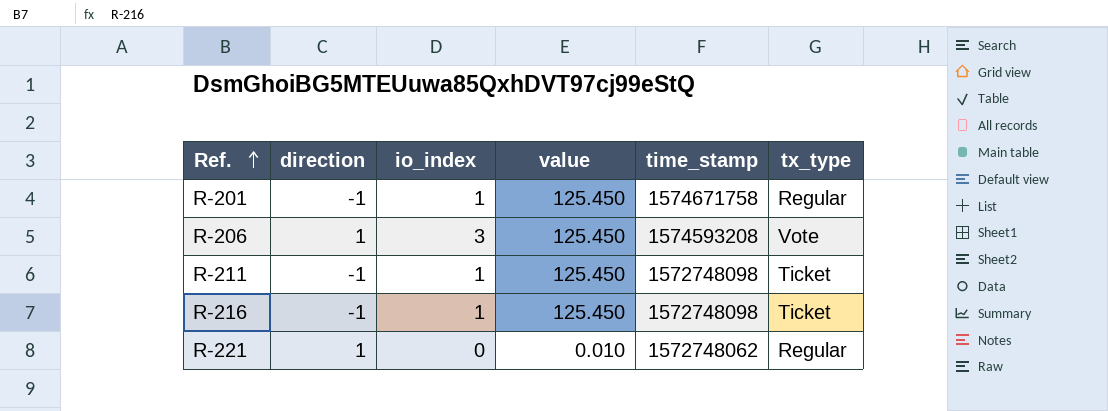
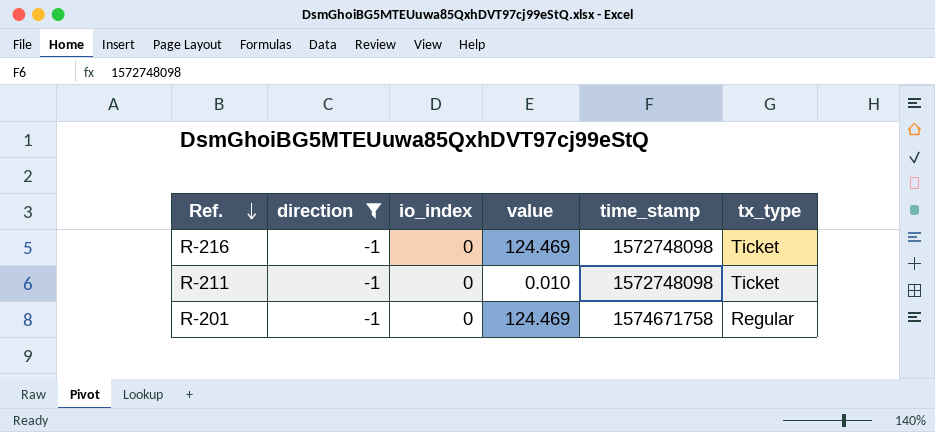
filter: none -> direction = -1
row order: Ref. ascending -> Ref. descending
R-216 | io_index: 1 -> 0
R-216 | value: 125.450 -> 124.469
R-211 | io_index: 1 -> 0
R-211 | value: 125.450 -> 0.010
R-201 | io_index: 1 -> 0
R-201 | value: 125.450 -> 124.469

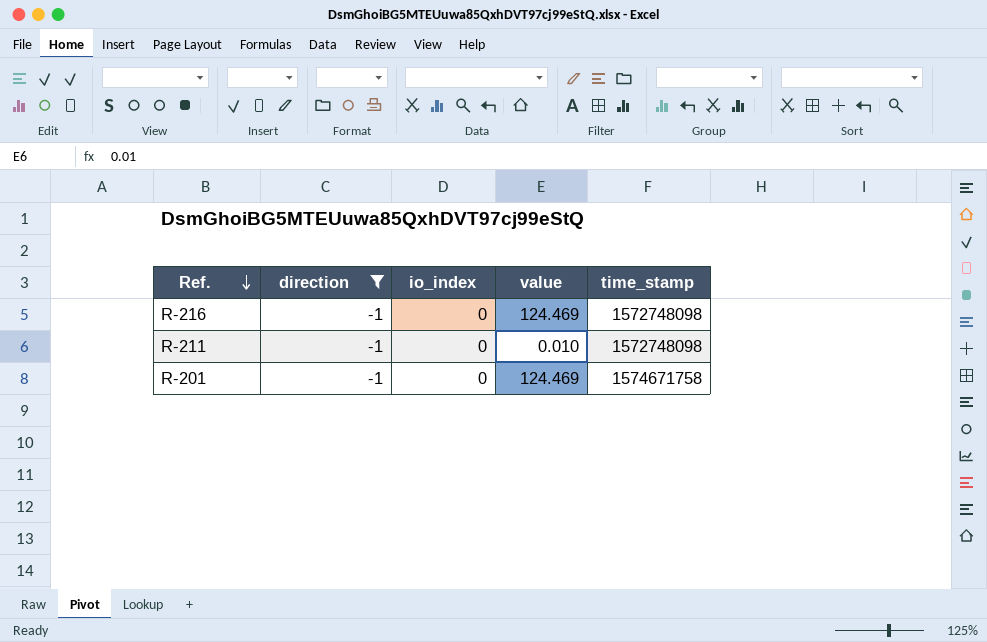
column tx_type | position: 6 -> none

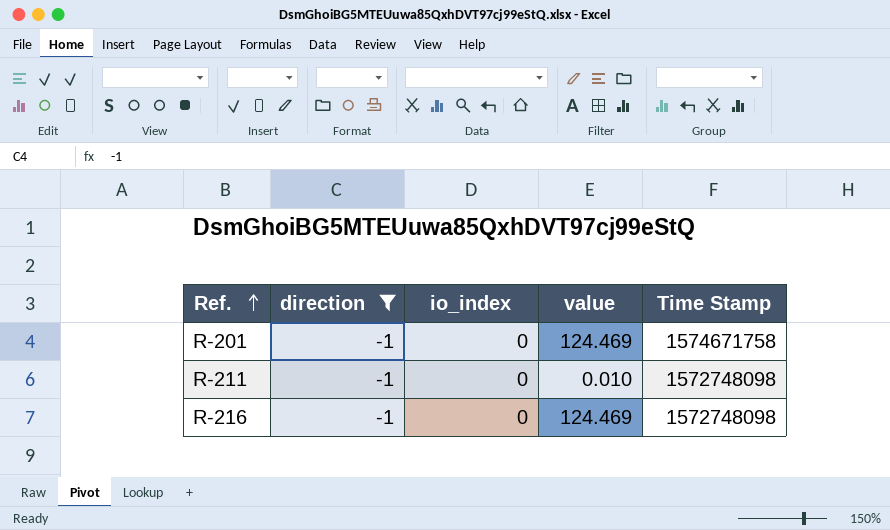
row order: Ref. descending -> Ref. ascending
column name: time_stamp -> Time Stamp

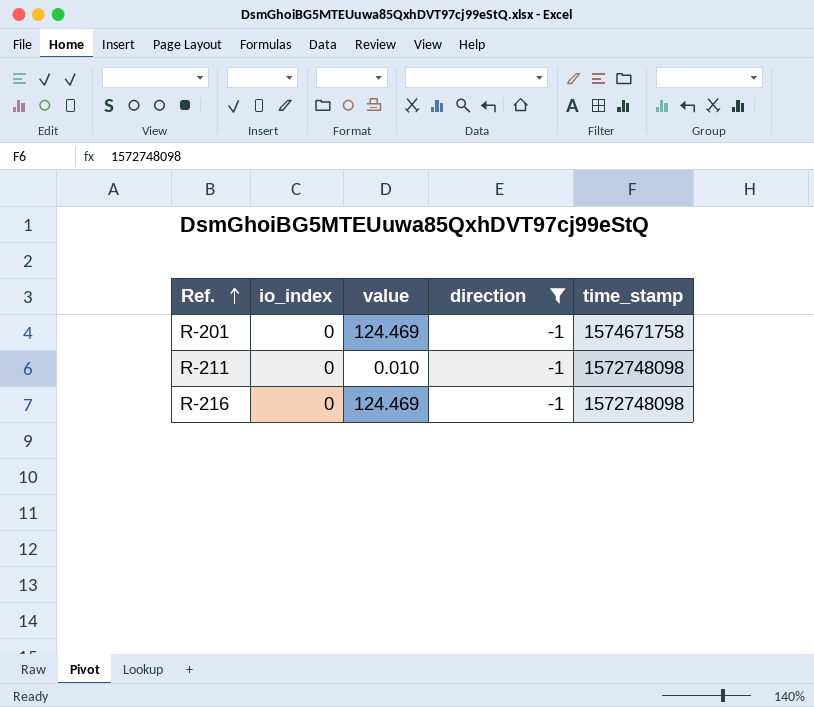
column direction | position: 2 -> 4
column name: Time Stamp -> time_stamp

